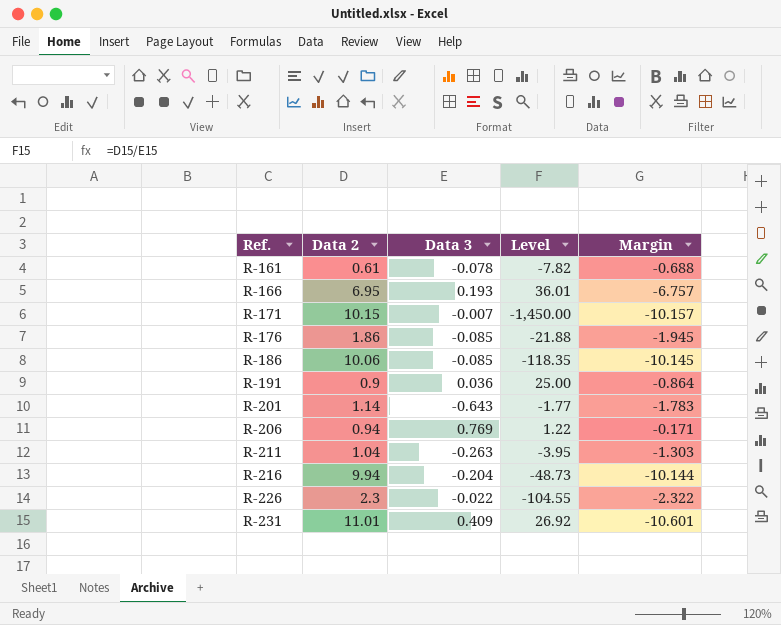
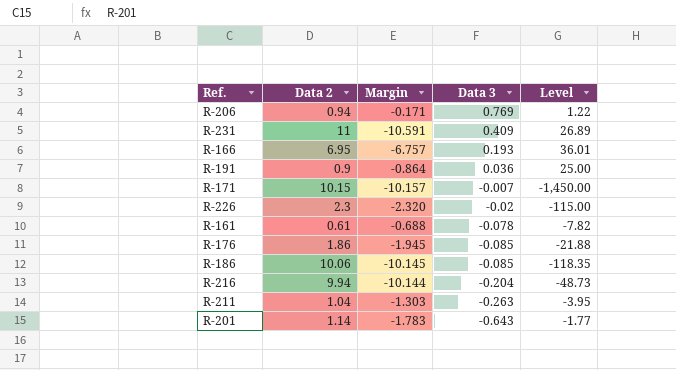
row order: Ref. ascending -> Data 3 descending
column Margin | position: 5 -> 3
R-231 | Data 2: 11.01 -> 11
R-231 | Margin: -10.601 -> -10.591
R-231 | Level: 26.92 -> 26.89
R-226 | Margin: -2.322 -> -2.320
R-226 | Data 3: -0.022 -> -0.02
R-226 | Level: -104.55 -> -115.00

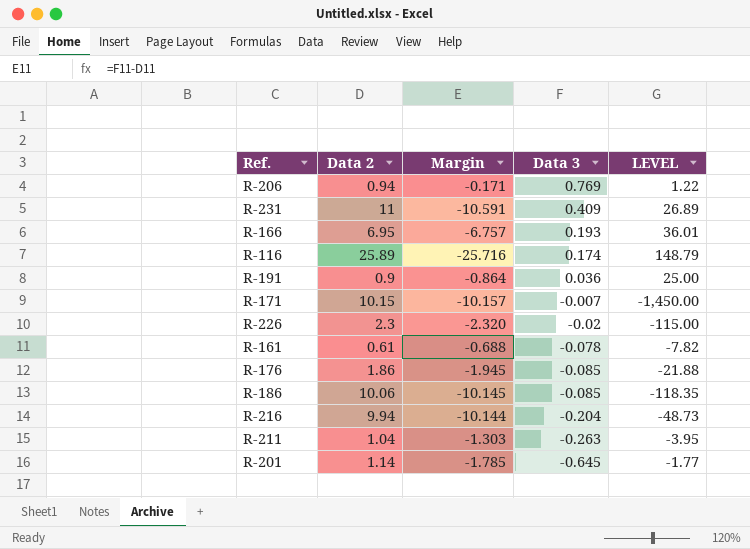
column name: Level -> LEVEL
row R-116: none -> 25.89 | -25.716 | 0.174 | 148.79
R-201 | Margin: -1.783 -> -1.785
R-201 | Data 3: -0.643 -> -0.645

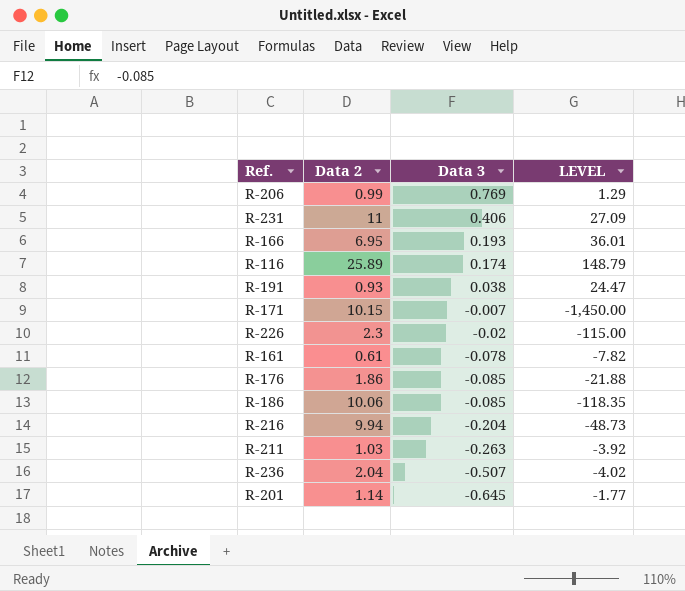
column Margin | formula: [Data 3] - [Data 2] -> none
R-206 | Data 2: 0.94 -> 0.99
R-206 | LEVEL: 1.22 -> 1.29
R-231 | Data 3: 0.409 -> 0.406
R-231 | LEVEL: 26.89 -> 27.09
R-191 | Data 2: 0.9 -> 0.93
R-191 | Data 3: 0.036 -> 0.038
R-191 | LEVEL: 25.00 -> 24.47
R-211 | Data 2: 1.04 -> 1.03
R-211 | LEVEL: -3.95 -> -3.92
row R-236: none -> 2.04 | -0.507 | -4.02

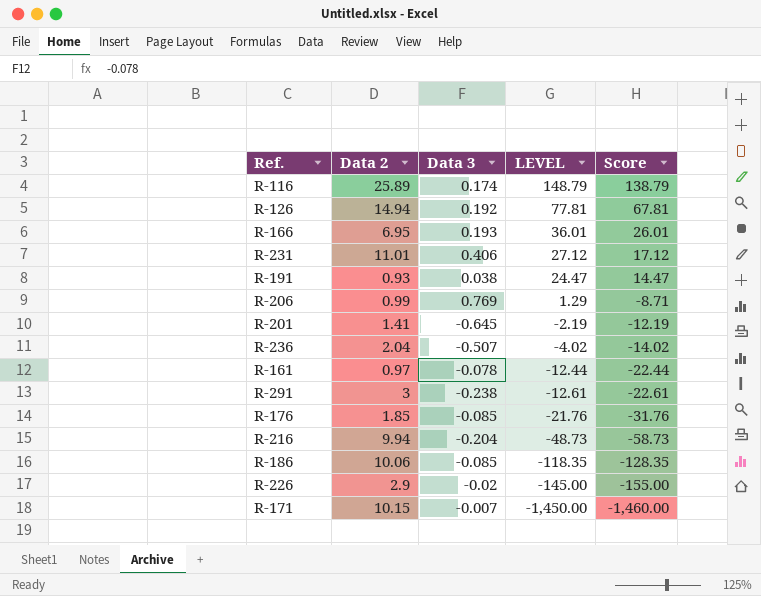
row order: Data 3 descending -> LEVEL descending
column Score | formula: none -> [LEVEL] - 10
row R-211: 1.03 | -0.263 | -3.92 -> none
row R-126: none -> 14.94 | 0.192 | 77.81 | 67.81
R-231 | Data 2: 11 -> 11.01
R-231 | LEVEL: 27.09 -> 27.12
R-201 | Data 2: 1.14 -> 1.41
R-201 | LEVEL: -1.77 -> -2.19
R-161 | Data 2: 0.61 -> 0.97
R-161 | LEVEL: -7.82 -> -12.44
row R-291: none -> 3 | -0.238 | -12.61 | -22.61
R-176 | Data 2: 1.86 -> 1.85
R-176 | LEVEL: -21.88 -> -21.76
R-226 | Data 2: 2.3 -> 2.9
R-226 | LEVEL: -115.00 -> -145.00

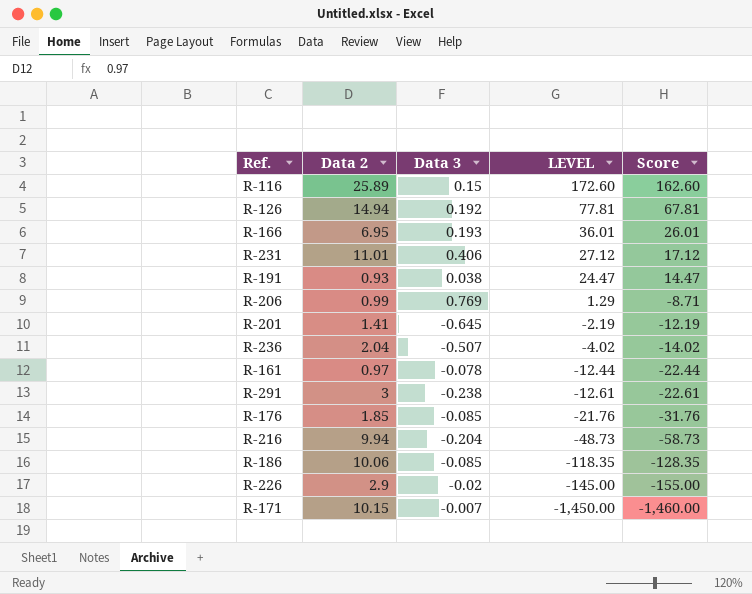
R-116 | Data 3: 0.174 -> 0.15
R-116 | LEVEL: 148.79 -> 172.60
R-116 | Score: 138.79 -> 162.60

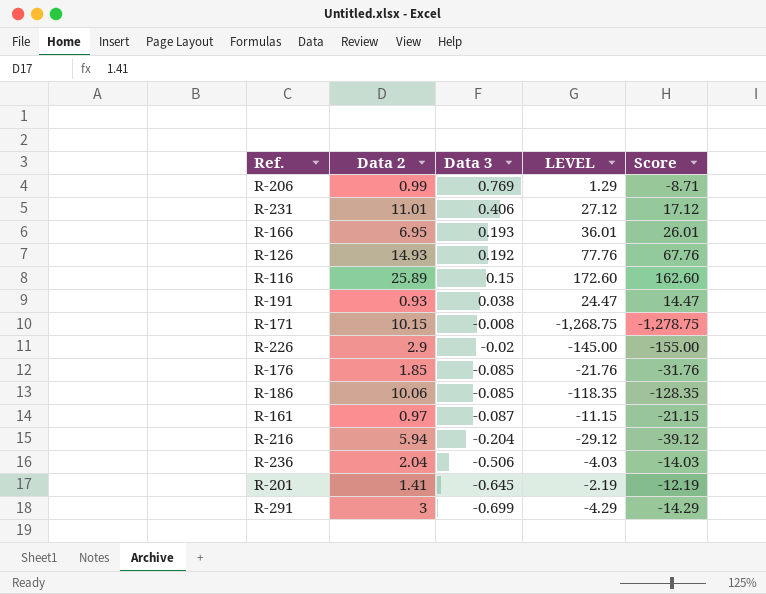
row order: LEVEL descending -> Data 3 descending
R-126 | Data 2: 14.94 -> 14.93
R-126 | LEVEL: 77.81 -> 77.76
R-126 | Score: 67.81 -> 67.76
R-171 | Data 3: -0.007 -> -0.008
R-171 | LEVEL: -1,450.00 -> -1,268.75
R-171 | Score: -1,460.00 -> -1,278.75
R-161 | Data 3: -0.078 -> -0.087
R-161 | LEVEL: -12.44 -> -11.15
R-161 | Score: -22.44 -> -21.15
R-216 | Data 2: 9.94 -> 5.94
R-216 | LEVEL: -48.73 -> -29.12
R-216 | Score: -58.73 -> -39.12
R-236 | Data 3: -0.507 -> -0.506
R-236 | LEVEL: -4.02 -> -4.03
R-236 | Score: -14.02 -> -14.03
R-291 | Data 3: -0.238 -> -0.699
R-291 | LEVEL: -12.61 -> -4.29
R-291 | Score: -22.61 -> -14.29

